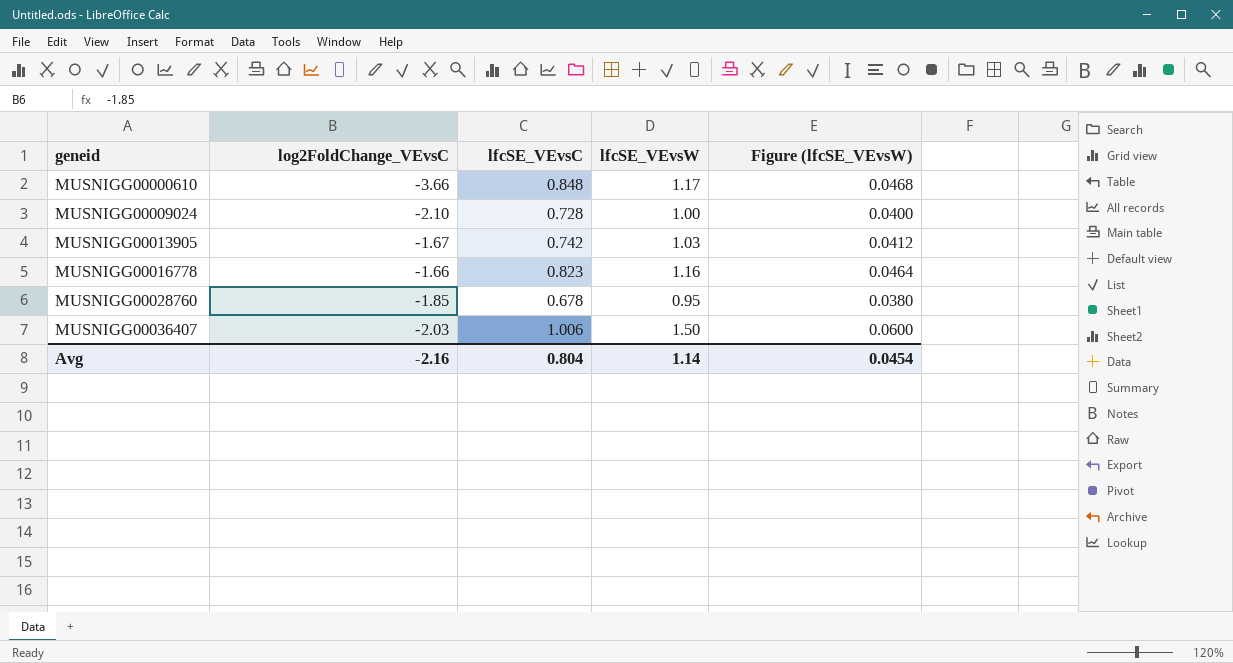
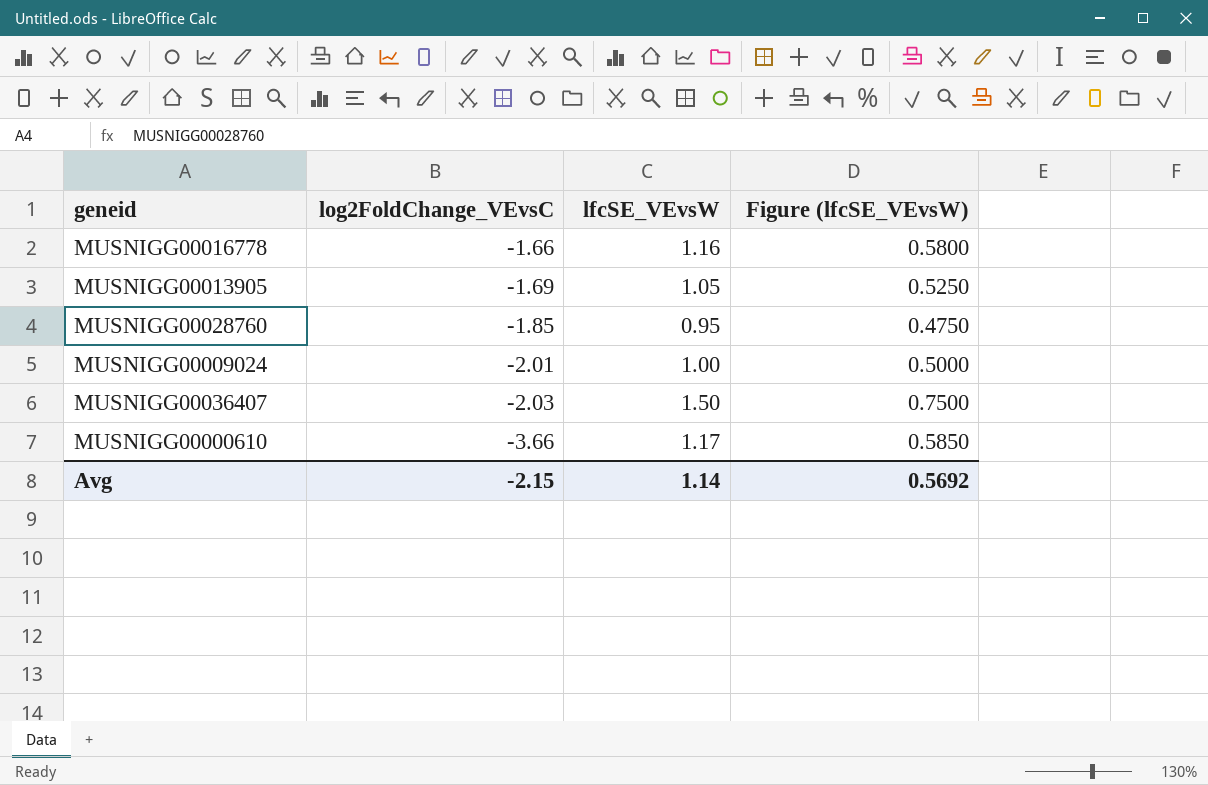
row order: geneid ascending -> log2FoldChange_VEvsC descending
column lfcSE_VEvsC | position: 3 -> none
column Figure (lfcSE_VEvsW) | formula: [lfcSE_VEvsW] * 0.04 -> [lfcSE_VEvsW] * 0.5
MUSNIGG00013905 | log2FoldChange_VEvsC: -1.67 -> -1.69
MUSNIGG00013905 | lfcSE_VEvsW: 1.03 -> 1.05
MUSNIGG00009024 | log2FoldChange_VEvsC: -2.10 -> -2.01
Avg | log2FoldChange_VEvsC: -2.16 -> -2.15
Avg | Figure (lfcSE_VEvsW): 0.0454 -> 0.5692

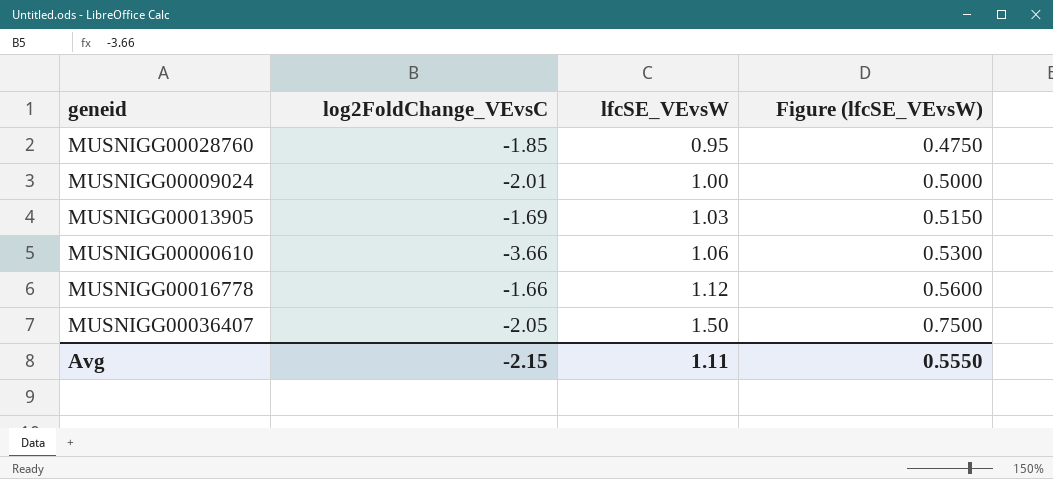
row order: log2FoldChange_VEvsC descending -> lfcSE_VEvsW ascending
MUSNIGG00013905 | lfcSE_VEvsW: 1.05 -> 1.03
MUSNIGG00013905 | Figure (lfcSE_VEvsW): 0.5250 -> 0.5150
MUSNIGG00000610 | lfcSE_VEvsW: 1.17 -> 1.06
MUSNIGG00000610 | Figure (lfcSE_VEvsW): 0.5850 -> 0.5300
MUSNIGG00016778 | lfcSE_VEvsW: 1.16 -> 1.12
MUSNIGG00016778 | Figure (lfcSE_VEvsW): 0.5800 -> 0.5600
MUSNIGG00036407 | log2FoldChange_VEvsC: -2.03 -> -2.05
Avg | lfcSE_VEvsW: 1.14 -> 1.11
Avg | Figure (lfcSE_VEvsW): 0.5692 -> 0.5550

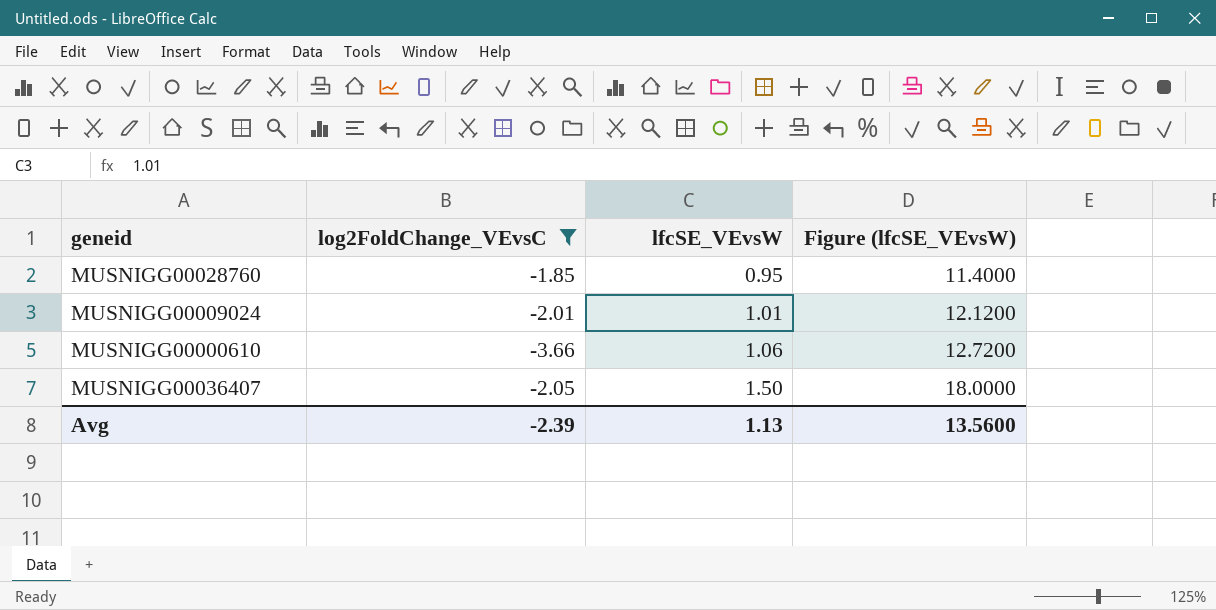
filter: none -> log2FoldChange_VEvsC <= -1.85
column Figure (lfcSE_VEvsW) | formula: [lfcSE_VEvsW] * 0.5 -> [lfcSE_VEvsW] * 12
MUSNIGG00009024 | lfcSE_VEvsW: 1.00 -> 1.01
Avg | log2FoldChange_VEvsC: -2.15 -> -2.39
Avg | lfcSE_VEvsW: 1.11 -> 1.13
Avg | Figure (lfcSE_VEvsW): 0.5550 -> 13.5600

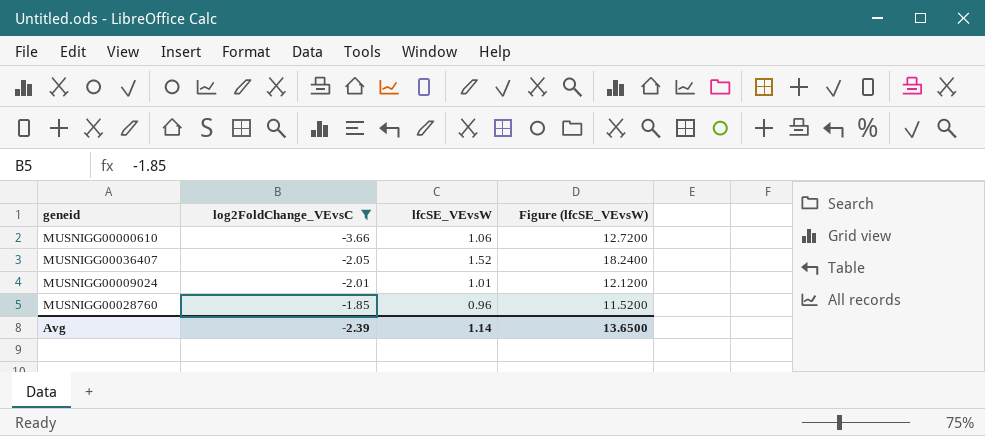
row order: lfcSE_VEvsW ascending -> log2FoldChange_VEvsC ascending
MUSNIGG00036407 | lfcSE_VEvsW: 1.50 -> 1.52
MUSNIGG00036407 | Figure (lfcSE_VEvsW): 18.0000 -> 18.2400
MUSNIGG00028760 | lfcSE_VEvsW: 0.95 -> 0.96
MUSNIGG00028760 | Figure (lfcSE_VEvsW): 11.4000 -> 11.5200
Avg | lfcSE_VEvsW: 1.13 -> 1.14
Avg | Figure (lfcSE_VEvsW): 13.5600 -> 13.6500

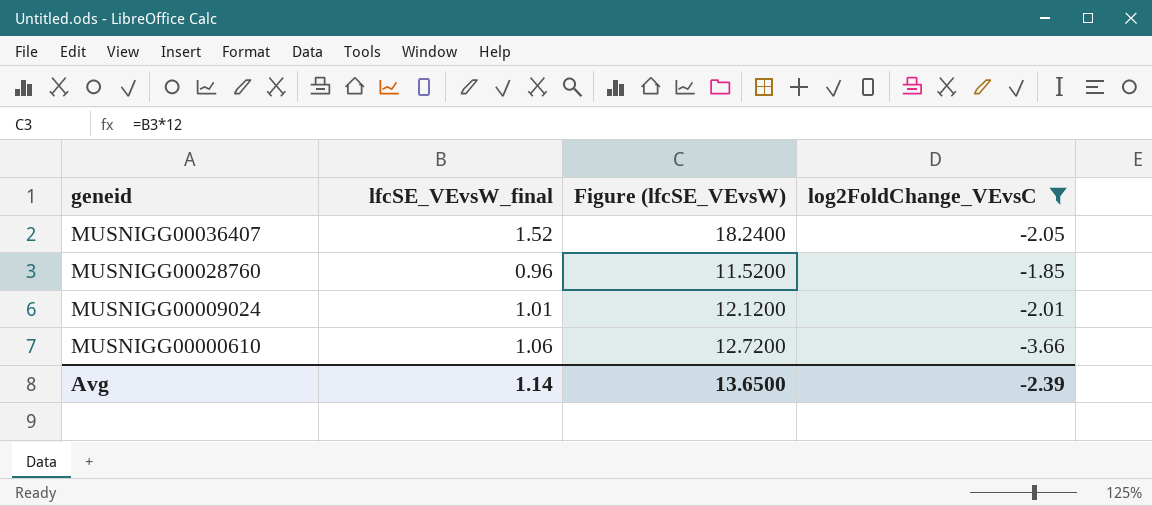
row order: log2FoldChange_VEvsC ascending -> geneid descending
column name: lfcSE_VEvsW -> lfcSE_VEvsW_final
column log2FoldChange_VEvsC | position: 2 -> 4

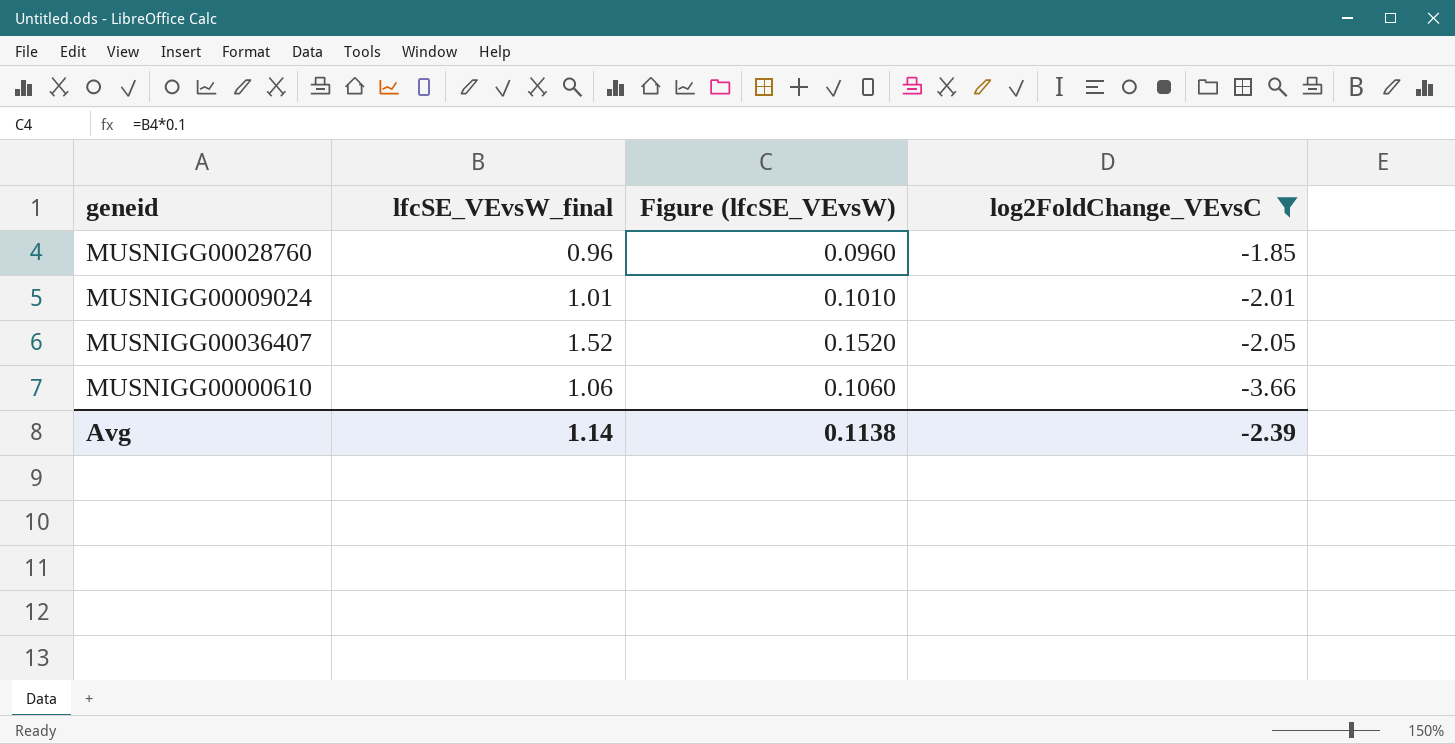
row order: geneid descending -> log2FoldChange_VEvsC descending
column Figure (lfcSE_VEvsW) | formula: [lfcSE_VEvsW_final] * 12 -> [lfcSE_VEvsW_final] * 0.1
Avg | Figure (lfcSE_VEvsW): 13.6500 -> 0.1138

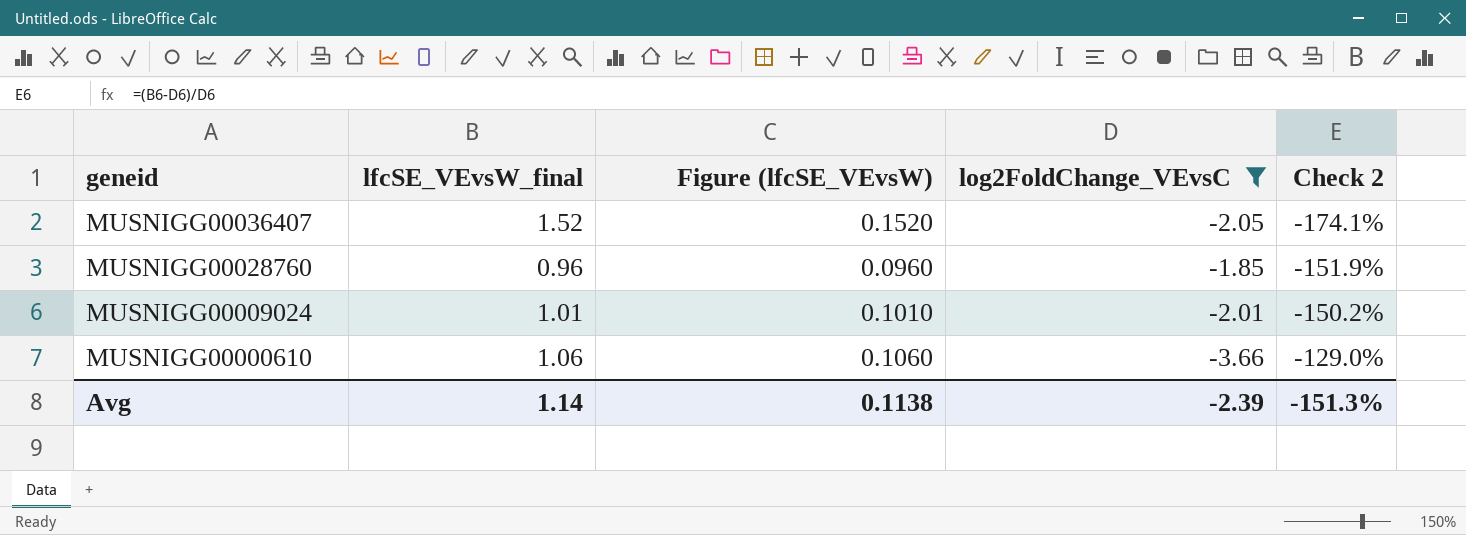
row order: log2FoldChange_VEvsC descending -> geneid descending
column Check 2 | formula: none -> ([lfcSE_VEvsW_final] - [log2FoldChange_VEvsC]) / [log2FoldChange_VEvsC]

